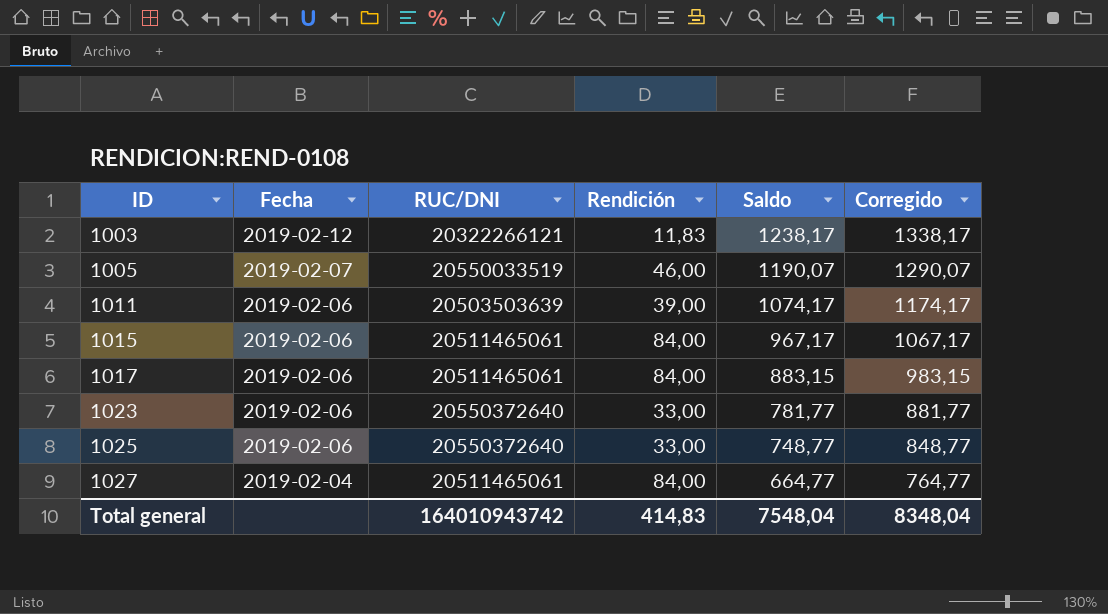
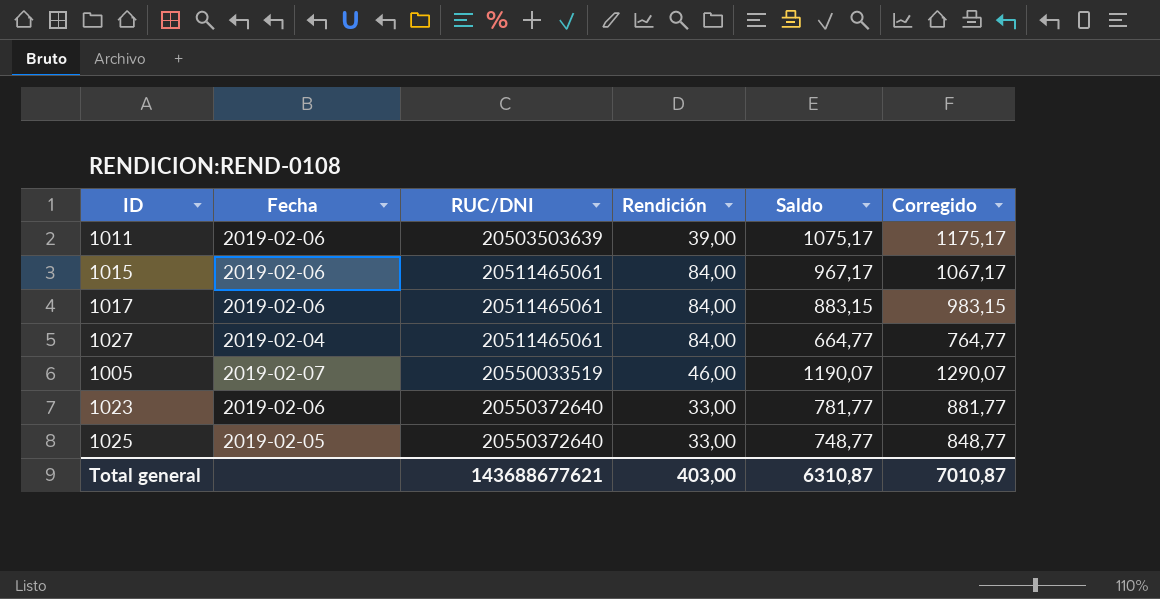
row order: ID ascending -> RUC/DNI ascending
row 1003: 2019-02-12 | 20322266121 | 11,83 | 1238,17 | 1338,17 -> none
1011 | Saldo: 1074,17 -> 1075,17
1011 | Corregido: 1174,17 -> 1175,17
1025 | Fecha: 2019-02-06 -> 2019-02-05
Total general | RUC/DNI: 164010943742 -> 143688677621
Total general | Rendición: 414,83 -> 403,00
Total general | Saldo: 7548,04 -> 6310,87
Total general | Corregido: 8348,04 -> 7010,87

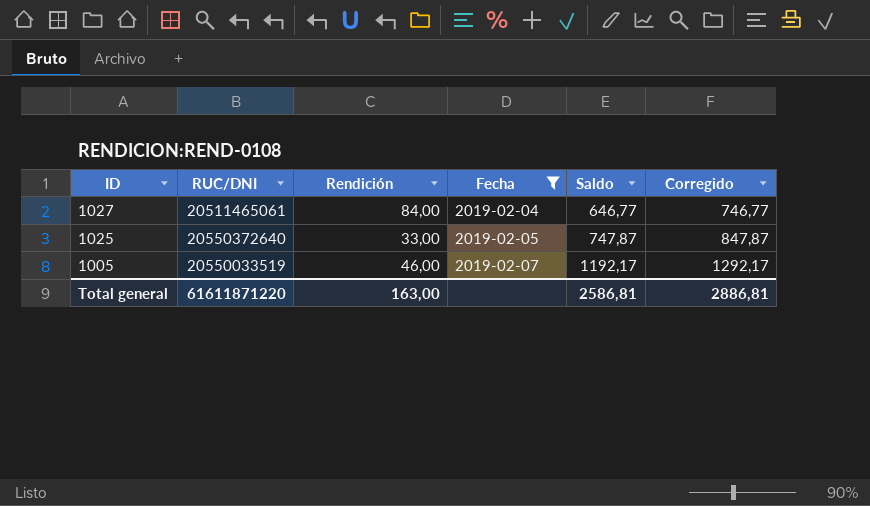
filter: none -> Fecha != 2019-02-06
row order: RUC/DNI ascending -> ID descending
column Fecha | position: 2 -> 4
1027 | Saldo: 664,77 -> 646,77
1027 | Corregido: 764,77 -> 746,77
1025 | Saldo: 748,77 -> 747,87
1025 | Corregido: 848,77 -> 847,87
1005 | Saldo: 1190,07 -> 1192,17
1005 | Corregido: 1290,07 -> 1292,17
Total general | RUC/DNI: 143688677621 -> 61611871220
Total general | Rendición: 403,00 -> 163,00
Total general | Saldo: 6310,87 -> 2586,81
Total general | Corregido: 7010,87 -> 2886,81

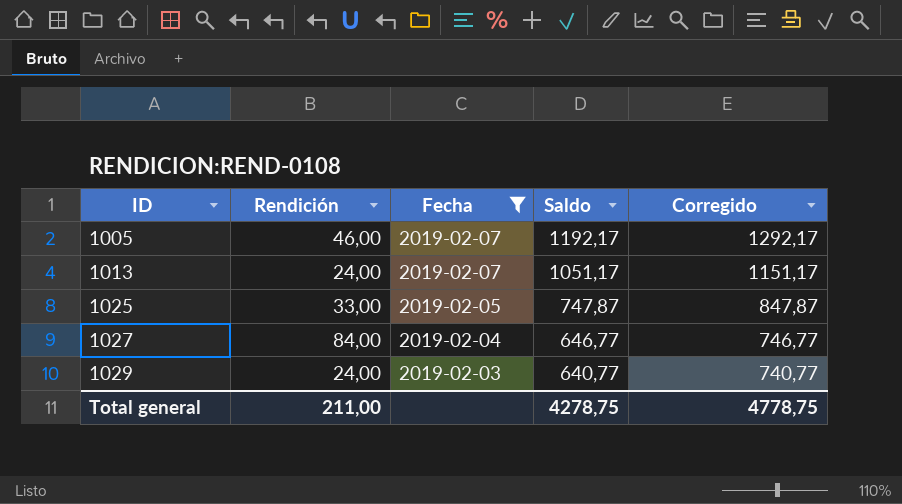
row order: ID descending -> ID ascending
column RUC/DNI | position: 2 -> none
row 1013: none -> 24,00 | 2019-02-07 | 1051,17 | 1151,17
row 1029: none -> 24,00 | 2019-02-03 | 640,77 | 740,77
Total general | Rendición: 163,00 -> 211,00
Total general | Saldo: 2586,81 -> 4278,75
Total general | Corregido: 2886,81 -> 4778,75

